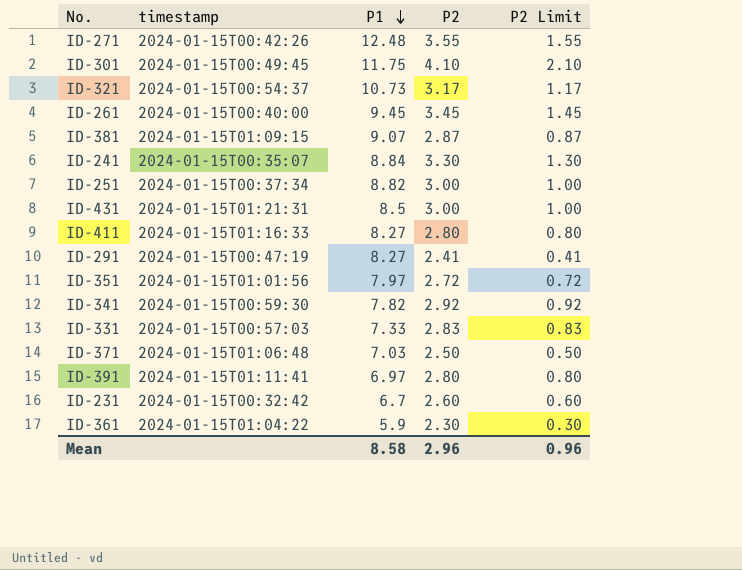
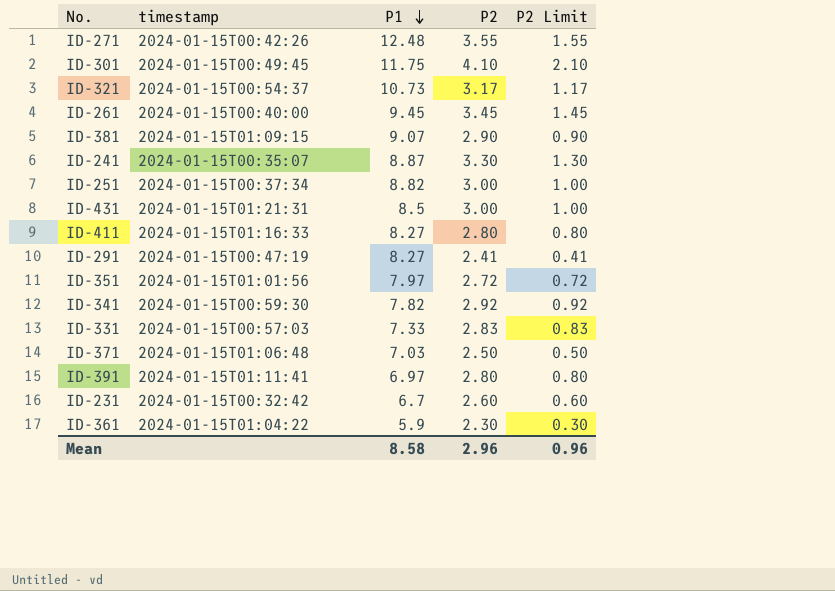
ID-381 | P2: 2.87 -> 2.90
ID-381 | P2 Limit: 0.87 -> 0.90
ID-241 | P1: 8.84 -> 8.87

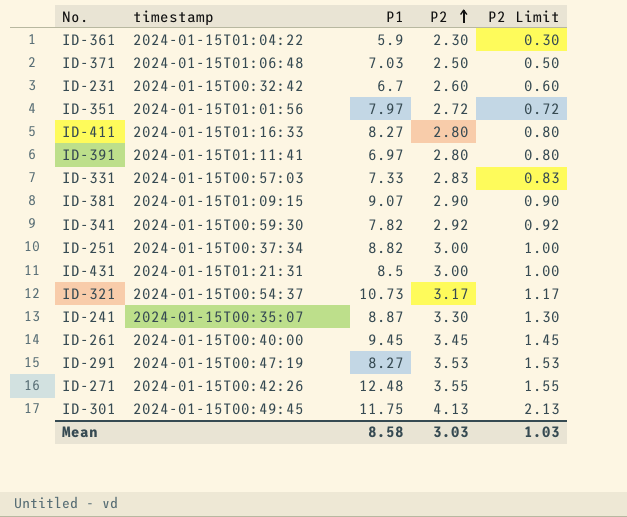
row order: P1 descending -> P2 ascending
ID-291 | P2: 2.41 -> 3.53
ID-291 | P2 Limit: 0.41 -> 1.53
ID-301 | P2: 4.10 -> 4.13
ID-301 | P2 Limit: 2.10 -> 2.13
Mean | P2: 2.96 -> 3.03
Mean | P2 Limit: 0.96 -> 1.03

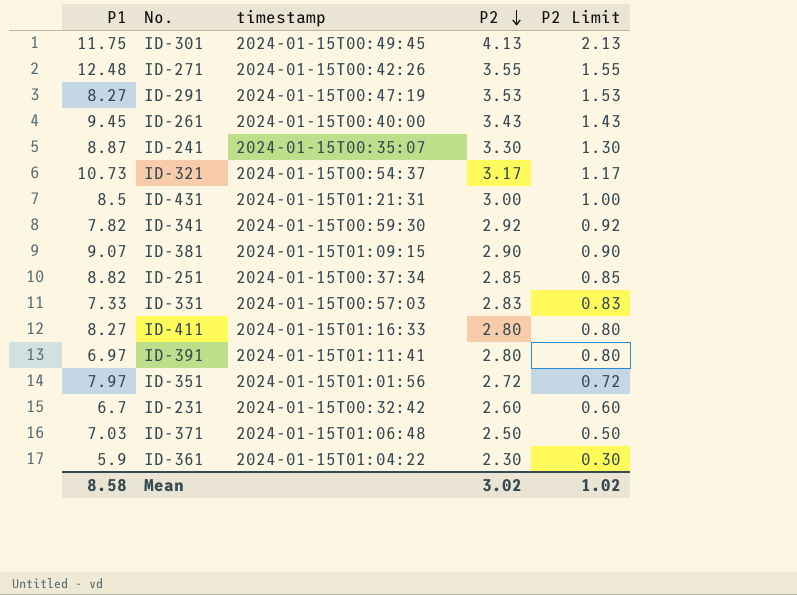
row order: P2 ascending -> P2 descending
column P1 | position: 3 -> 1
ID-261 | P2: 3.45 -> 3.43
ID-261 | P2 Limit: 1.45 -> 1.43
ID-251 | P2: 3.00 -> 2.85
ID-251 | P2 Limit: 1.00 -> 0.85
Mean | P2: 3.03 -> 3.02
Mean | P2 Limit: 1.03 -> 1.02

